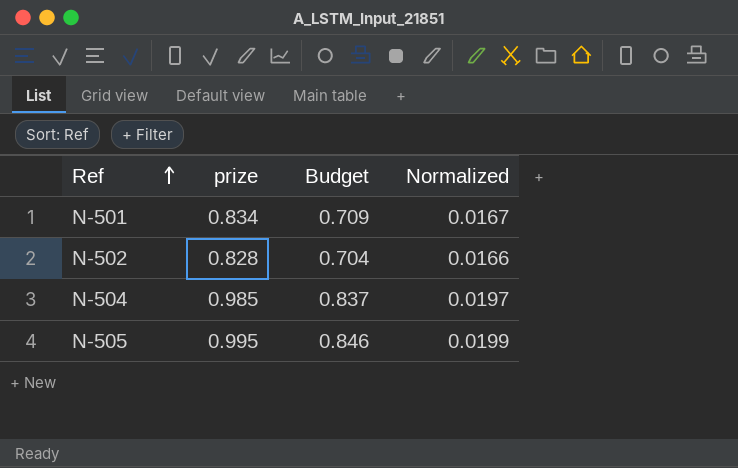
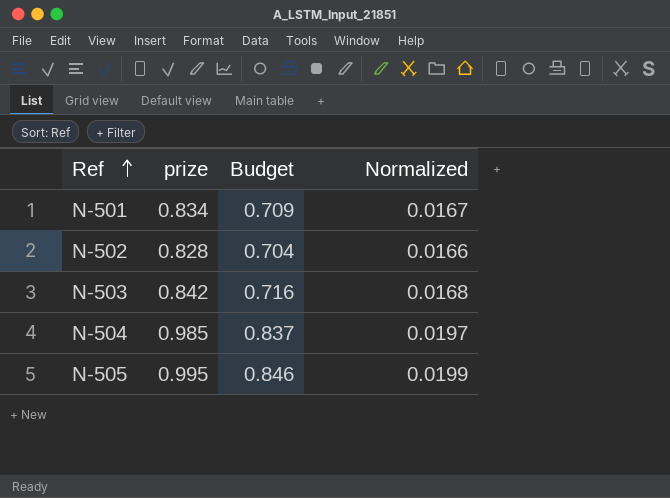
row N-503: none -> 0.842 | 0.716 | 0.0168

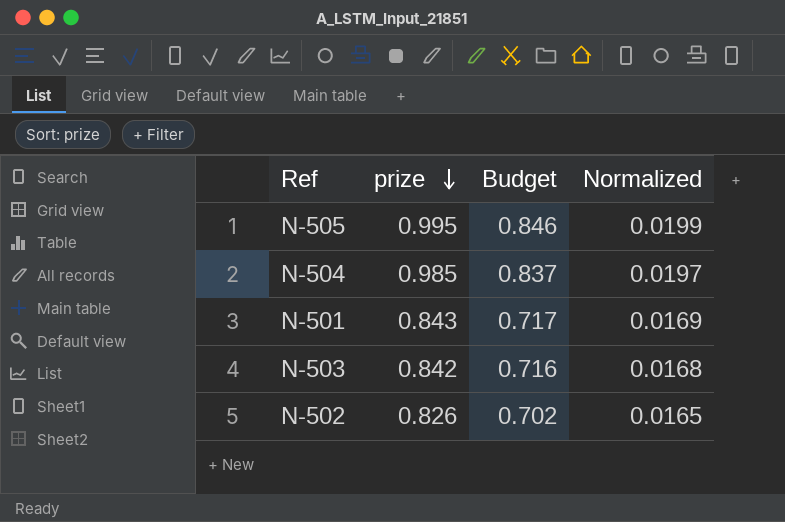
row order: Ref ascending -> prize descending
N-501 | prize: 0.834 -> 0.843
N-501 | Budget: 0.709 -> 0.717
N-501 | Normalized: 0.0167 -> 0.0169
N-502 | prize: 0.828 -> 0.826
N-502 | Budget: 0.704 -> 0.702
N-502 | Normalized: 0.0166 -> 0.0165

